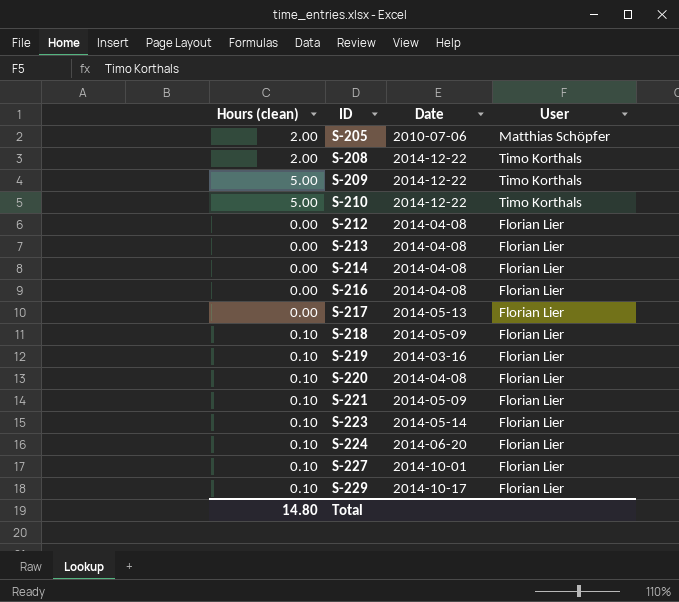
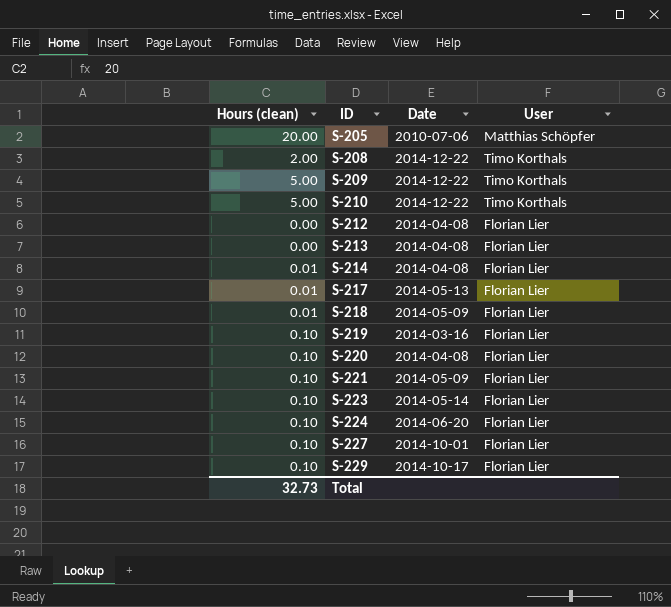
row S-216: 0.00 | 2014-04-08 | Florian Lier -> none
S-205 | Hours (clean): 2.00 -> 20.00
S-214 | Hours (clean): 0.00 -> 0.01
S-217 | Hours (clean): 0.00 -> 0.01
S-218 | Hours (clean): 0.10 -> 0.01
Total | Hours (clean): 14.80 -> 32.73

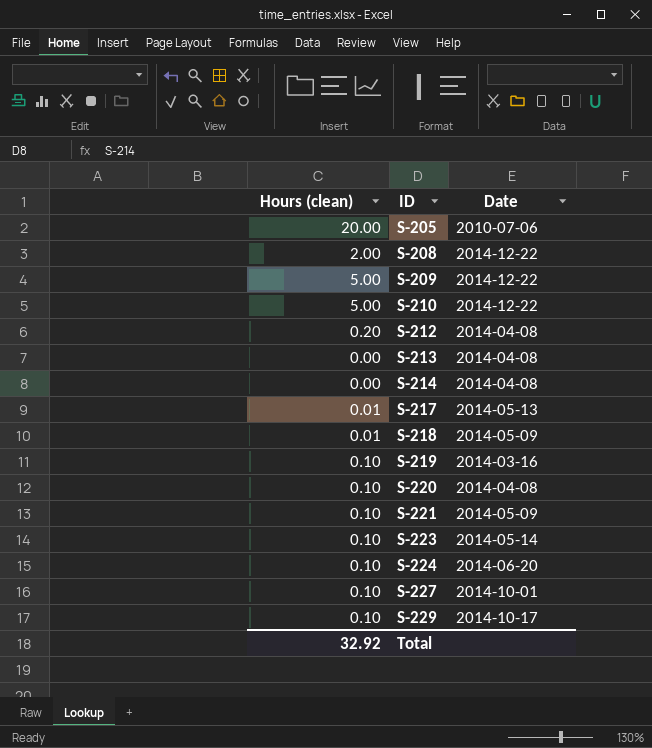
column User | position: 4 -> none
S-212 | Hours (clean): 0.00 -> 0.20
S-214 | Hours (clean): 0.01 -> 0.00
Total | Hours (clean): 32.73 -> 32.92

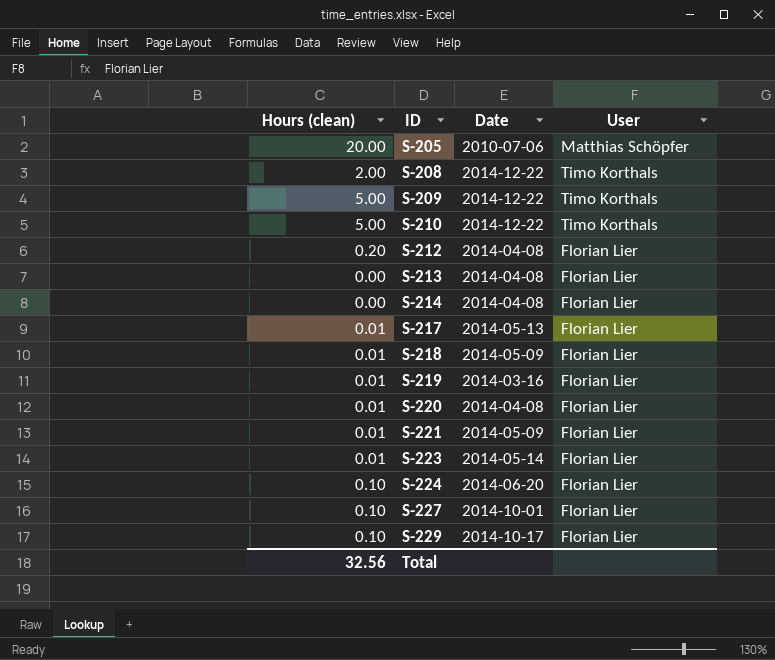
column User | position: none -> 4
S-219 | Hours (clean): 0.10 -> 0.01
S-220 | Hours (clean): 0.10 -> 0.01
S-221 | Hours (clean): 0.10 -> 0.01
S-223 | Hours (clean): 0.10 -> 0.01
Total | Hours (clean): 32.92 -> 32.56

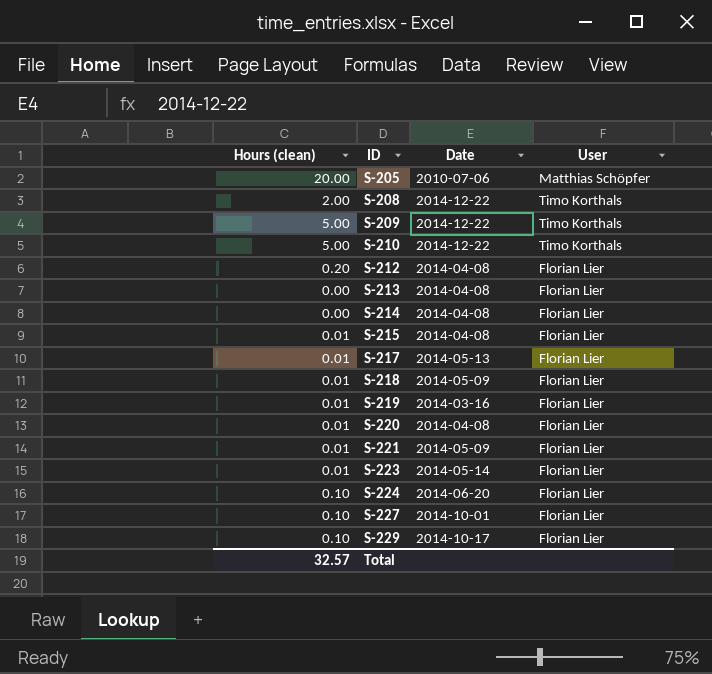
row S-215: none -> 0.01 | 2014-04-08 | Florian Lier
Total | Hours (clean): 32.56 -> 32.57

